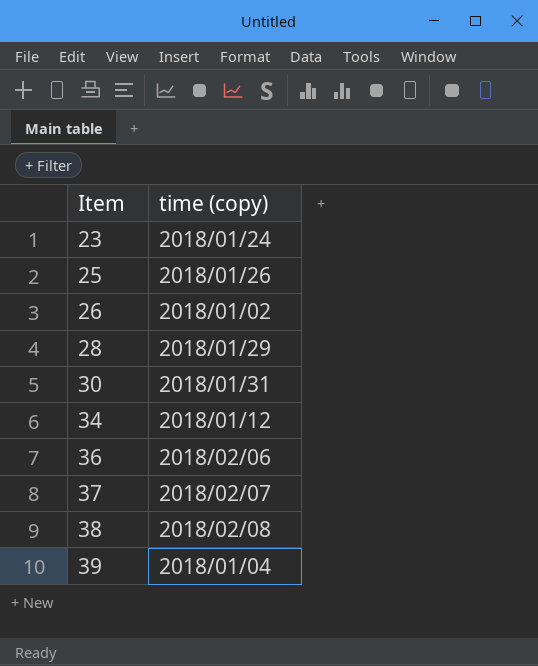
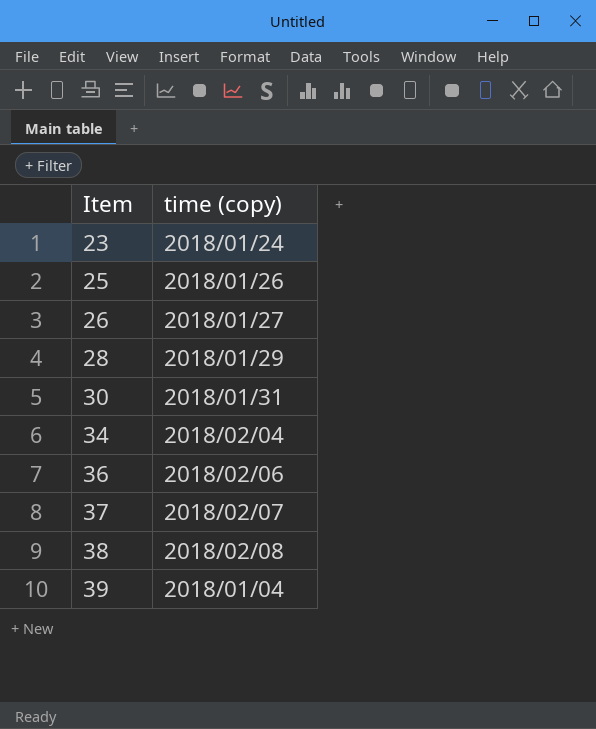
26 | time (copy): 2018/01/02 -> 2018/01/27
34 | time (copy): 2018/01/12 -> 2018/02/04

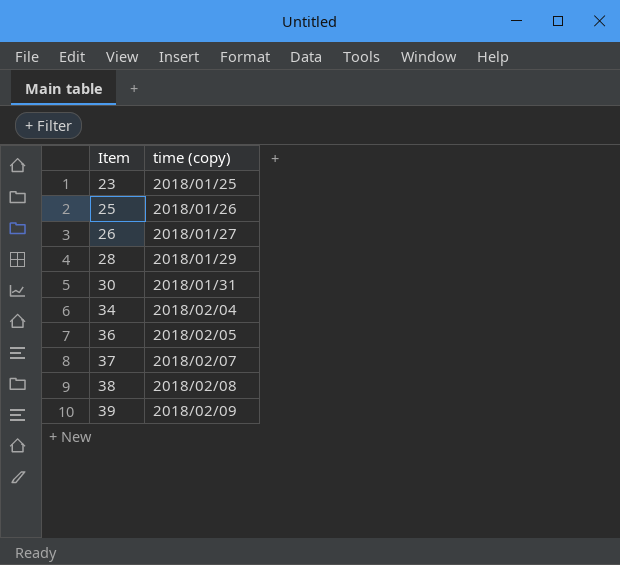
23 | time (copy): 2018/01/24 -> 2018/01/25
36 | time (copy): 2018/02/06 -> 2018/02/05
39 | time (copy): 2018/01/04 -> 2018/02/09

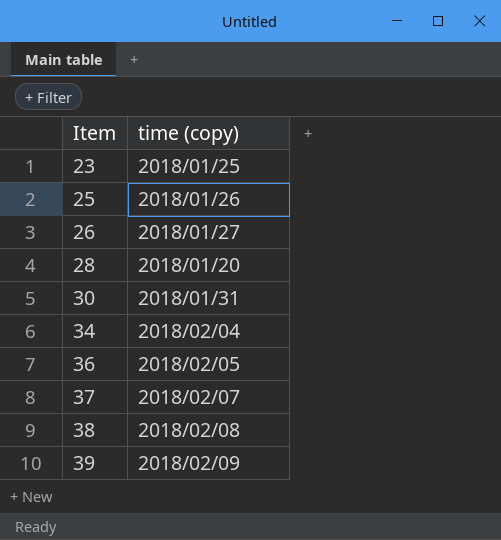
28 | time (copy): 2018/01/29 -> 2018/01/20

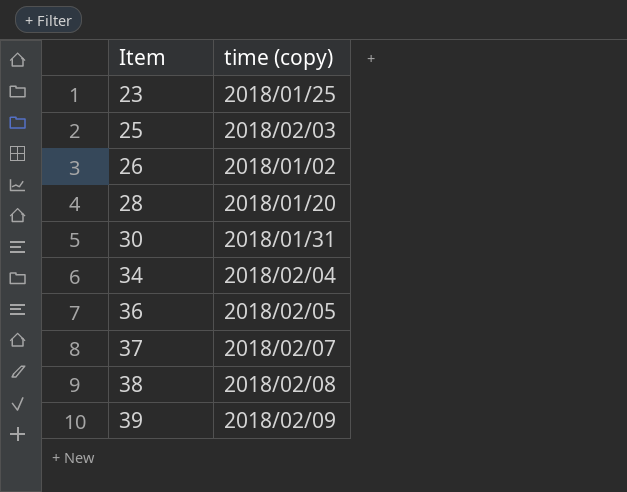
25 | time (copy): 2018/01/26 -> 2018/02/03
26 | time (copy): 2018/01/27 -> 2018/01/02

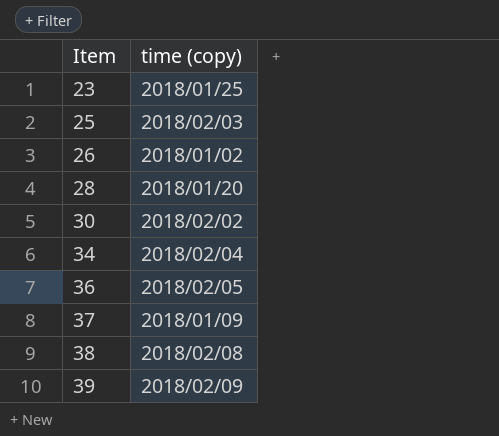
30 | time (copy): 2018/01/31 -> 2018/02/02
37 | time (copy): 2018/02/07 -> 2018/01/09

